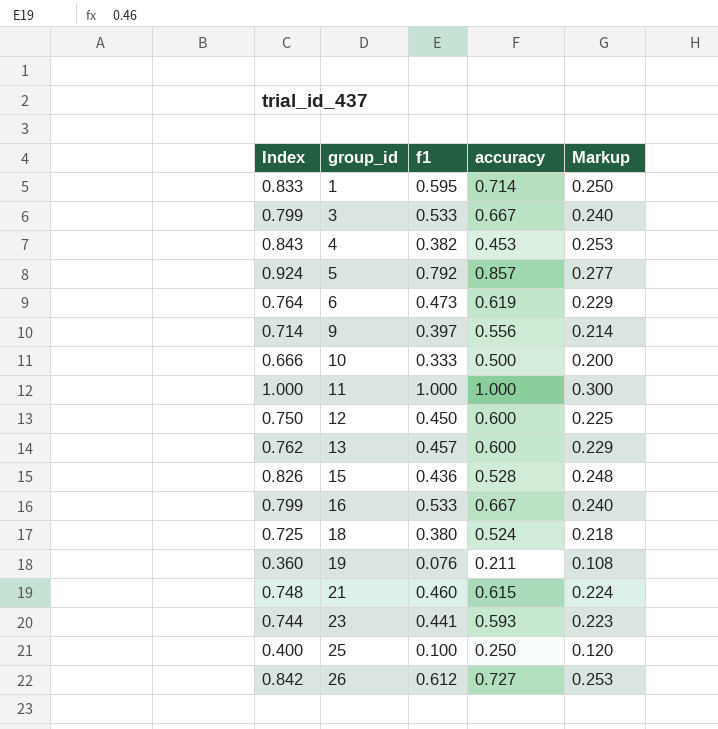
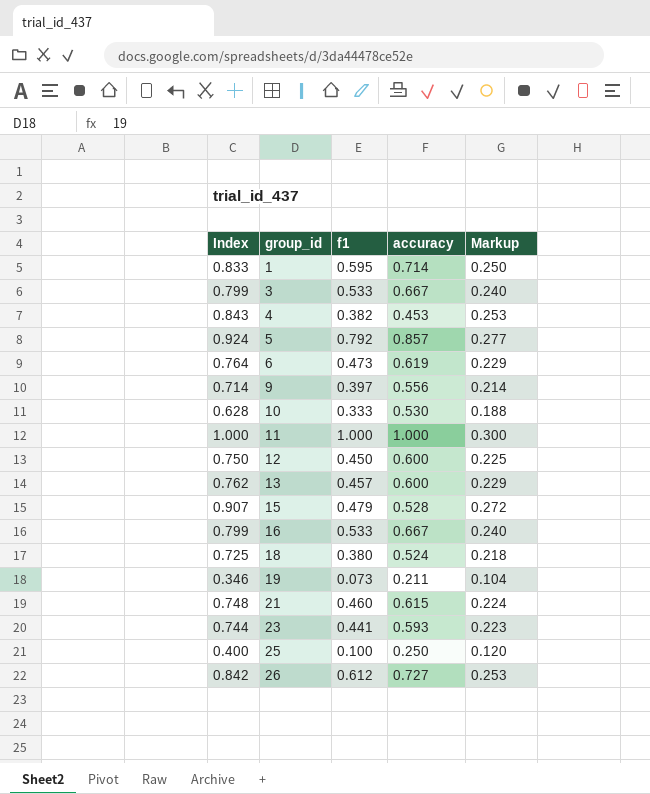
10 | Index: 0.666 -> 0.628
10 | accuracy: 0.500 -> 0.530
10 | Markup: 0.200 -> 0.188
15 | Index: 0.826 -> 0.907
15 | f1: 0.436 -> 0.479
15 | Markup: 0.248 -> 0.272
19 | Index: 0.360 -> 0.346
19 | f1: 0.076 -> 0.073
19 | Markup: 0.108 -> 0.104

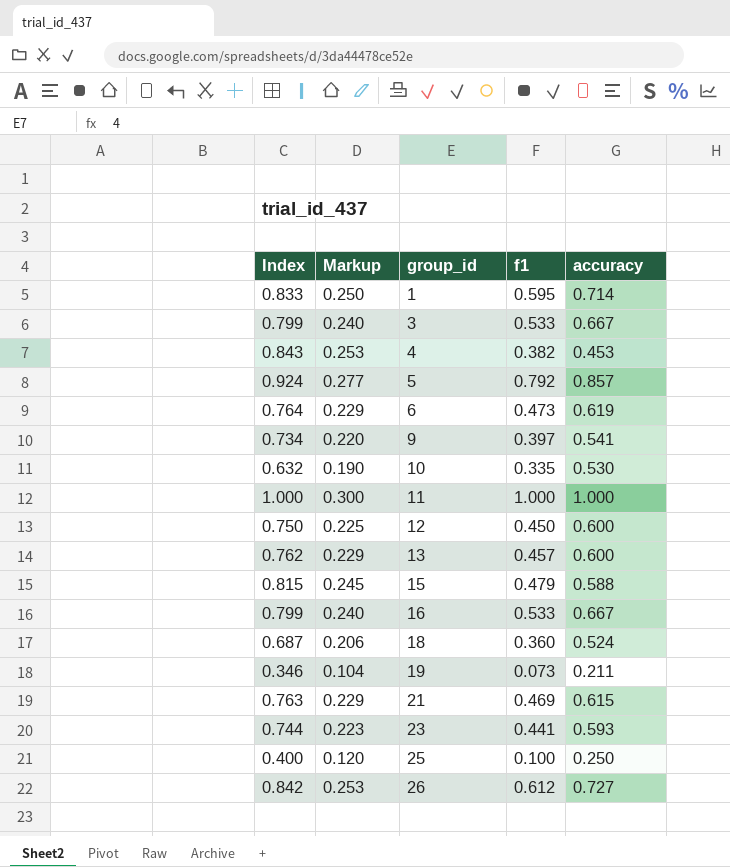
column Markup | position: 5 -> 2
9 | Index: 0.714 -> 0.734
9 | Markup: 0.214 -> 0.220
9 | accuracy: 0.556 -> 0.541
10 | Index: 0.628 -> 0.632
10 | Markup: 0.188 -> 0.190
10 | f1: 0.333 -> 0.335
15 | Index: 0.907 -> 0.815
15 | Markup: 0.272 -> 0.245
15 | accuracy: 0.528 -> 0.588
18 | Index: 0.725 -> 0.687
18 | Markup: 0.218 -> 0.206
18 | f1: 0.380 -> 0.360
21 | Index: 0.748 -> 0.763
21 | Markup: 0.224 -> 0.229
21 | f1: 0.460 -> 0.469

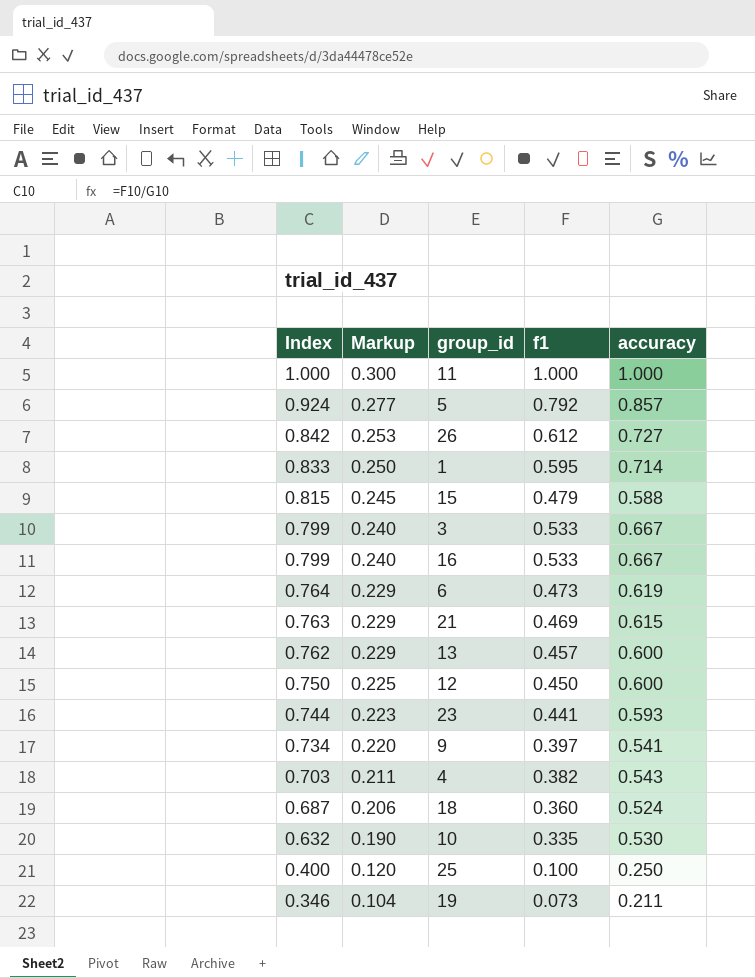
row order: group_id ascending -> Index descending
4 | Index: 0.843 -> 0.703
4 | Markup: 0.253 -> 0.211
4 | accuracy: 0.453 -> 0.543

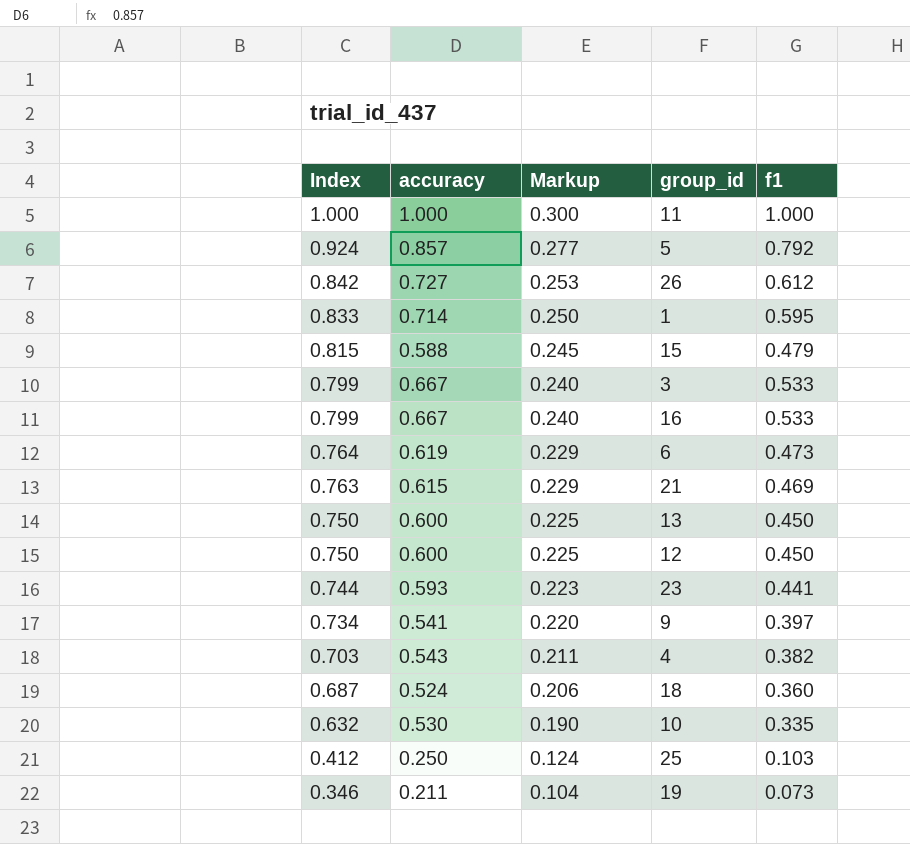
column accuracy | position: 5 -> 2
13 | Index: 0.762 -> 0.750
13 | Markup: 0.229 -> 0.225
13 | f1: 0.457 -> 0.450
25 | Index: 0.400 -> 0.412
25 | Markup: 0.120 -> 0.124
25 | f1: 0.100 -> 0.103

